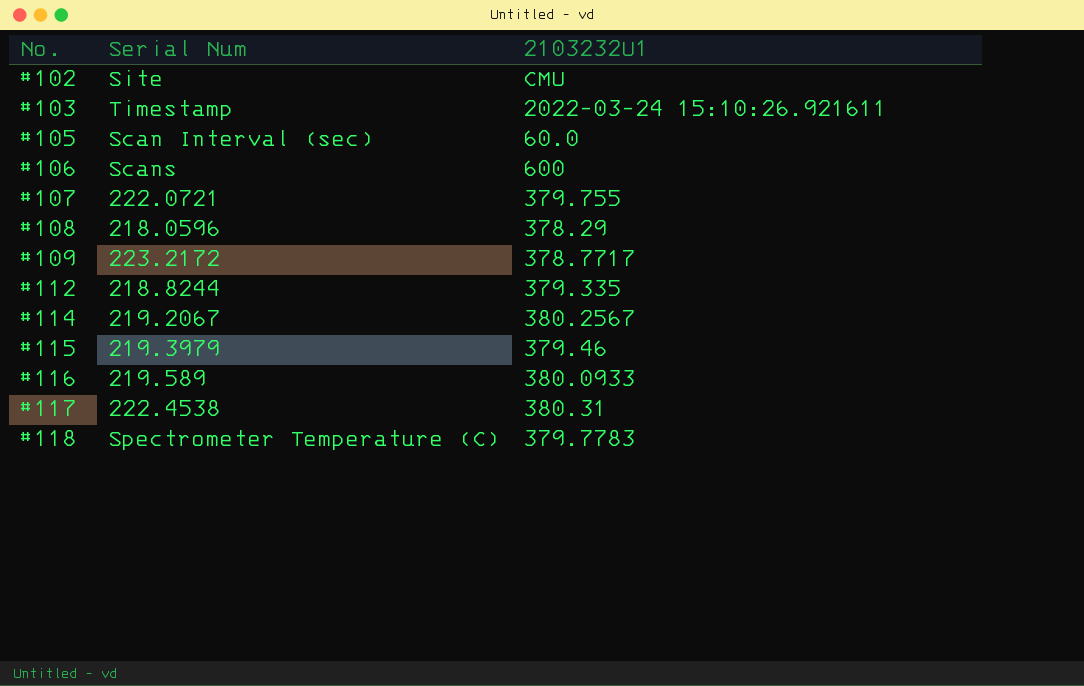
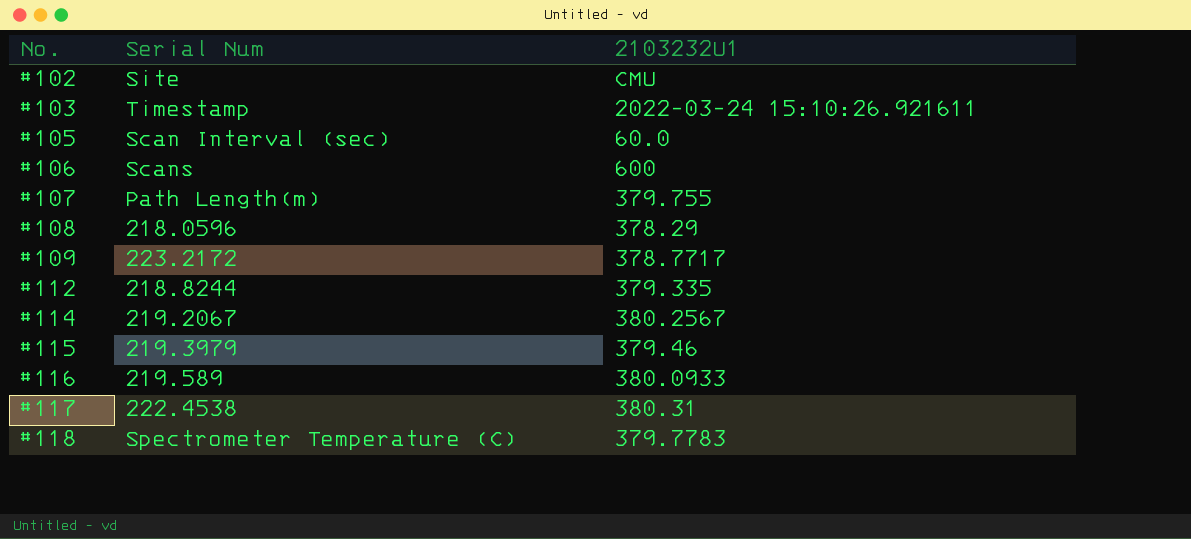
#107 | Serial Num: 222.0721 -> Path Length(m)

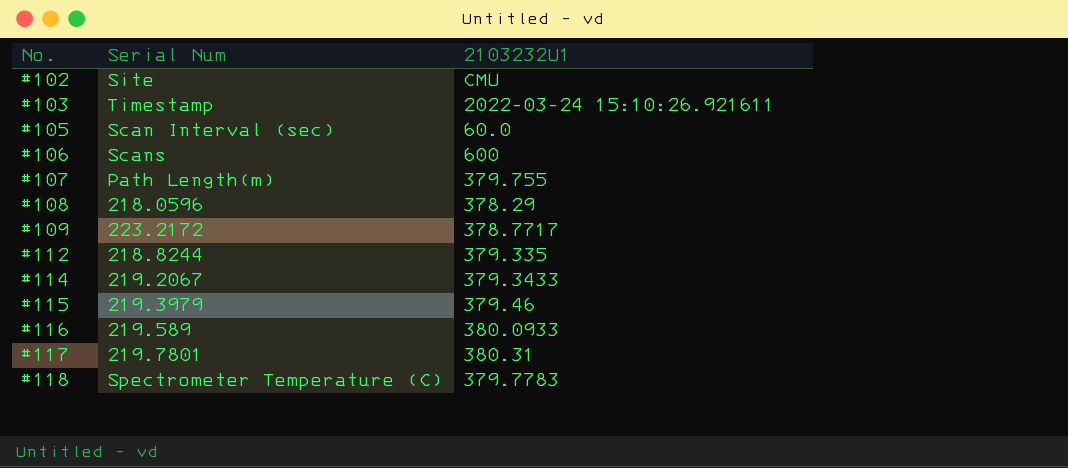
#114 | 2103232U1: 380.2567 -> 379.3433
#117 | Serial Num: 222.4538 -> 219.7801

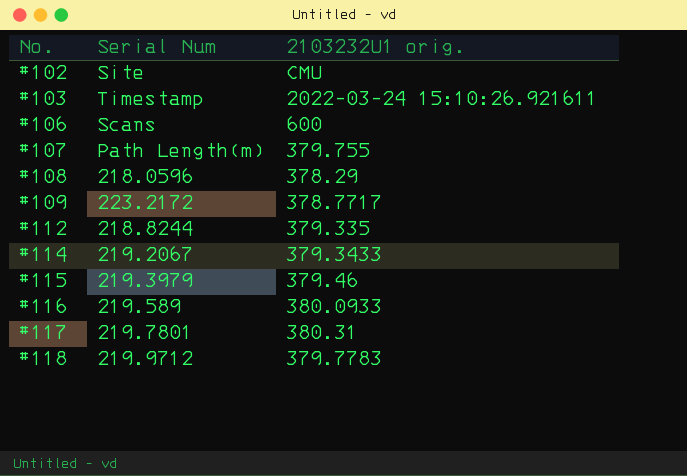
column name: 2103232U1 -> 2103232U1 orig.
row #105: Scan Interval (sec) | 60.0 -> none
#118 | Serial Num: Spectrometer Temperature (C) -> 219.9712

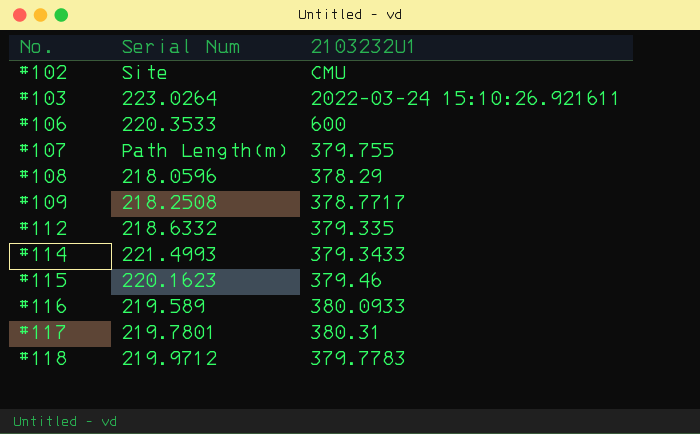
column name: 2103232U1 orig. -> 2103232U1
#103 | Serial Num: Timestamp -> 223.0264
#106 | Serial Num: Scans -> 220.3533
#109 | Serial Num: 223.2172 -> 218.2508
#112 | Serial Num: 218.8244 -> 218.6332
#114 | Serial Num: 219.2067 -> 221.4993
#115 | Serial Num: 219.3979 -> 220.1623

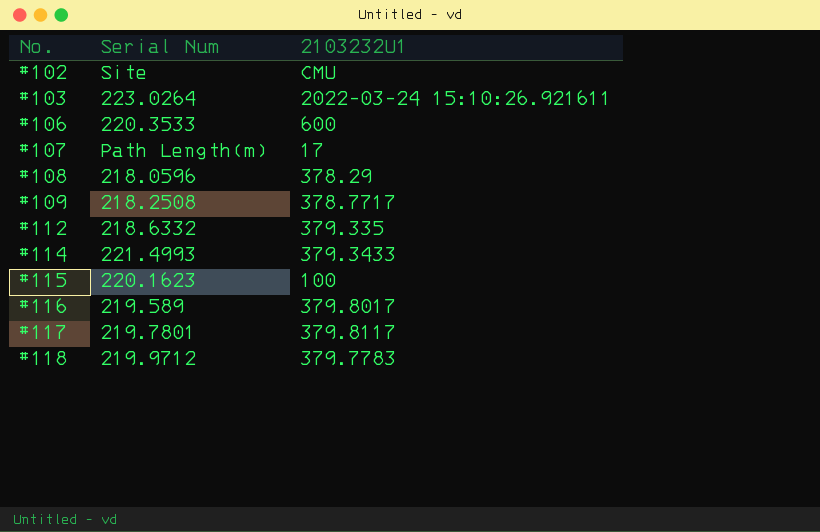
#107 | 2103232U1: 379.755 -> 17
#115 | 2103232U1: 379.46 -> 100
#116 | 2103232U1: 380.0933 -> 379.8017
#117 | 2103232U1: 380.31 -> 379.8117

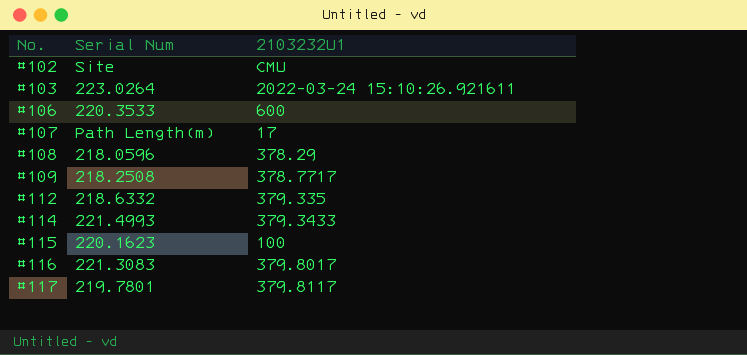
row #118: 219.9712 | 379.7783 -> none
#116 | Serial Num: 219.589 -> 221.3083

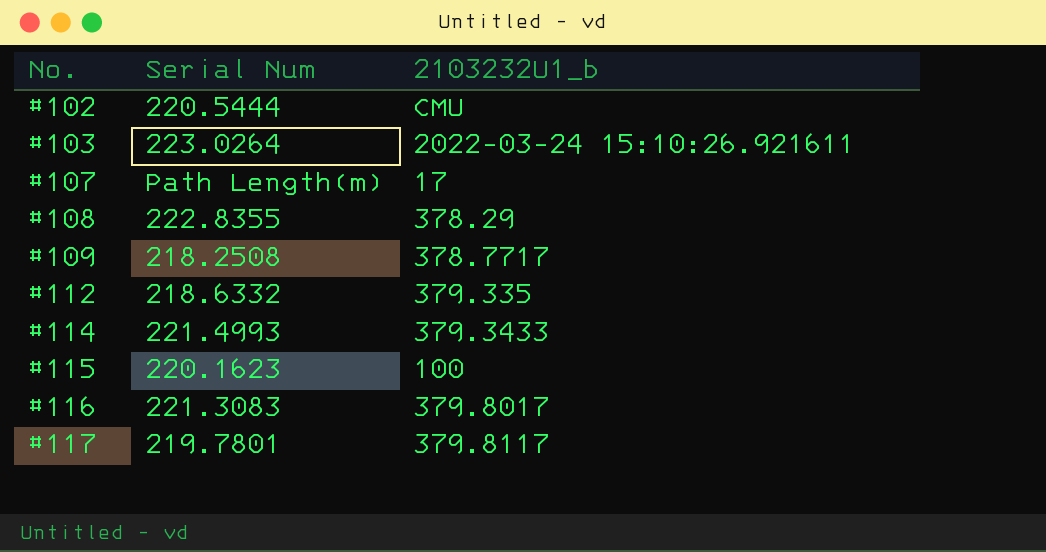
column name: 2103232U1 -> 2103232U1_b
row #106: 220.3533 | 600 -> none
#102 | Serial Num: Site -> 220.5444
#108 | Serial Num: 218.0596 -> 222.8355

